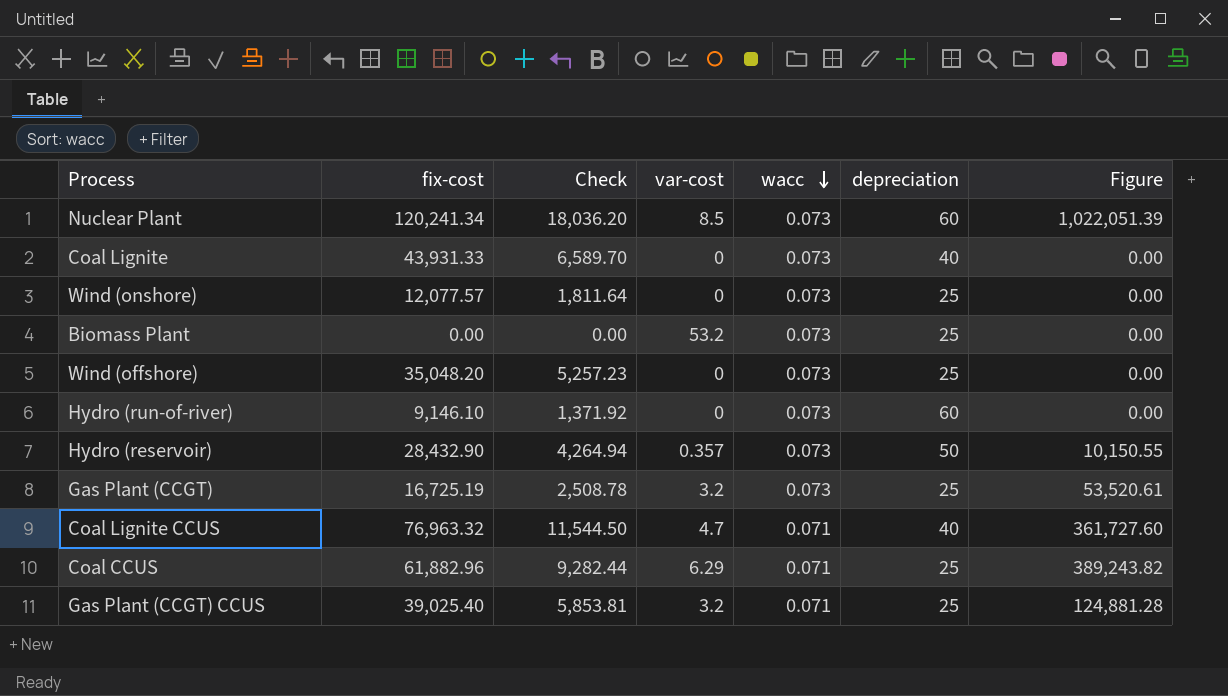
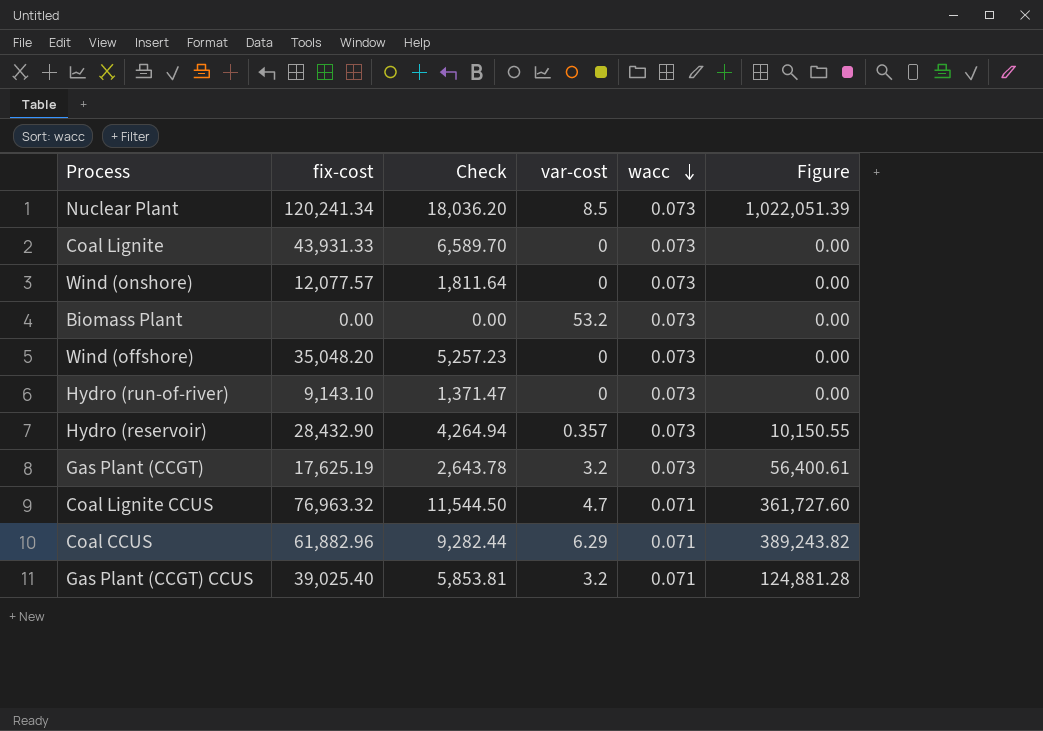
column depreciation | position: 6 -> none
Hydro (run-of-river) | fix-cost: 9,146.10 -> 9,143.10
Hydro (run-of-river) | Check: 1,371.92 -> 1,371.47
Gas Plant (CCGT) | fix-cost: 16,725.19 -> 17,625.19
Gas Plant (CCGT) | Check: 2,508.78 -> 2,643.78
Gas Plant (CCGT) | Figure: 53,520.61 -> 56,400.61

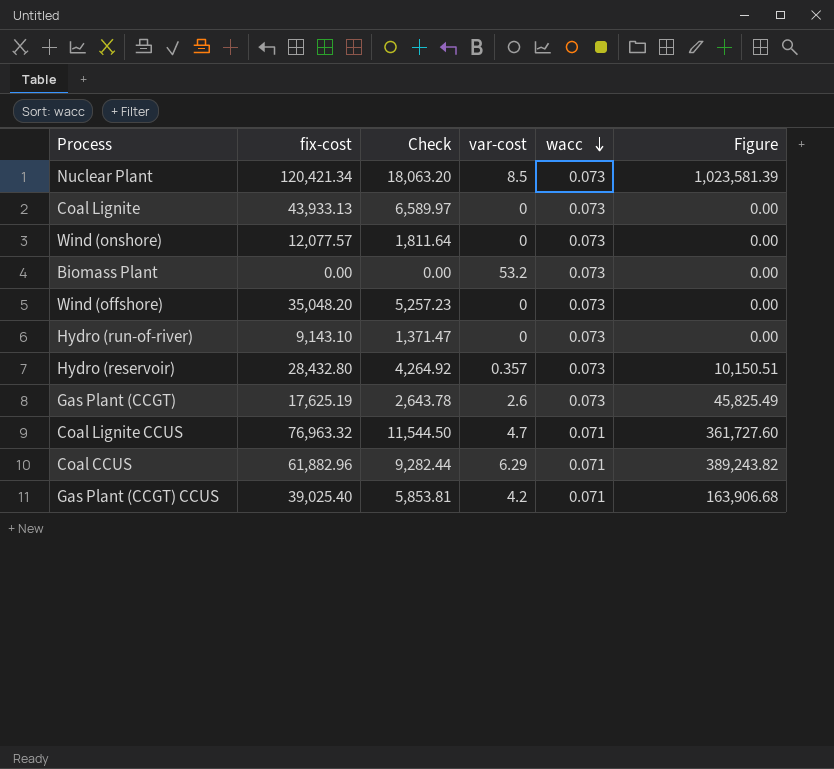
Nuclear Plant | fix-cost: 120,241.34 -> 120,421.34
Nuclear Plant | Check: 18,036.20 -> 18,063.20
Nuclear Plant | Figure: 1,022,051.39 -> 1,023,581.39
Coal Lignite | fix-cost: 43,931.33 -> 43,933.13
Coal Lignite | Check: 6,589.70 -> 6,589.97
Hydro (reservoir) | fix-cost: 28,432.90 -> 28,432.80
Hydro (reservoir) | Check: 4,264.94 -> 4,264.92
Hydro (reservoir) | Figure: 10,150.55 -> 10,150.51
Gas Plant (CCGT) | var-cost: 3.2 -> 2.6
Gas Plant (CCGT) | Figure: 56,400.61 -> 45,825.49
Gas Plant (CCGT) CCUS | var-cost: 3.2 -> 4.2
Gas Plant (CCGT) CCUS | Figure: 124,881.28 -> 163,906.68

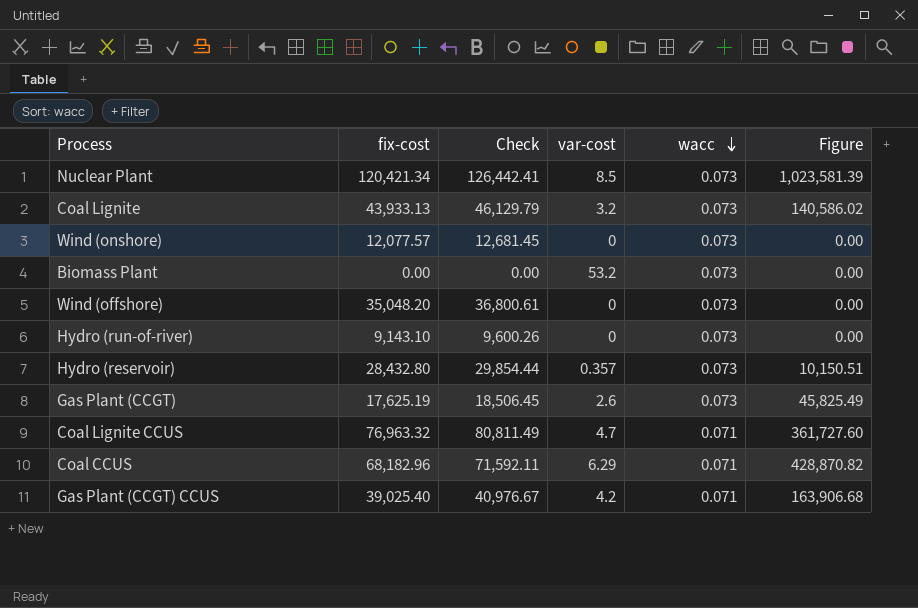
column Check | formula: [fix-cost] * 0.15 -> [fix-cost] * 1.05
Coal Lignite | var-cost: 0 -> 3.2
Coal Lignite | Figure: 0.00 -> 140,586.02
Coal CCUS | fix-cost: 61,882.96 -> 68,182.96
Coal CCUS | Figure: 389,243.82 -> 428,870.82

